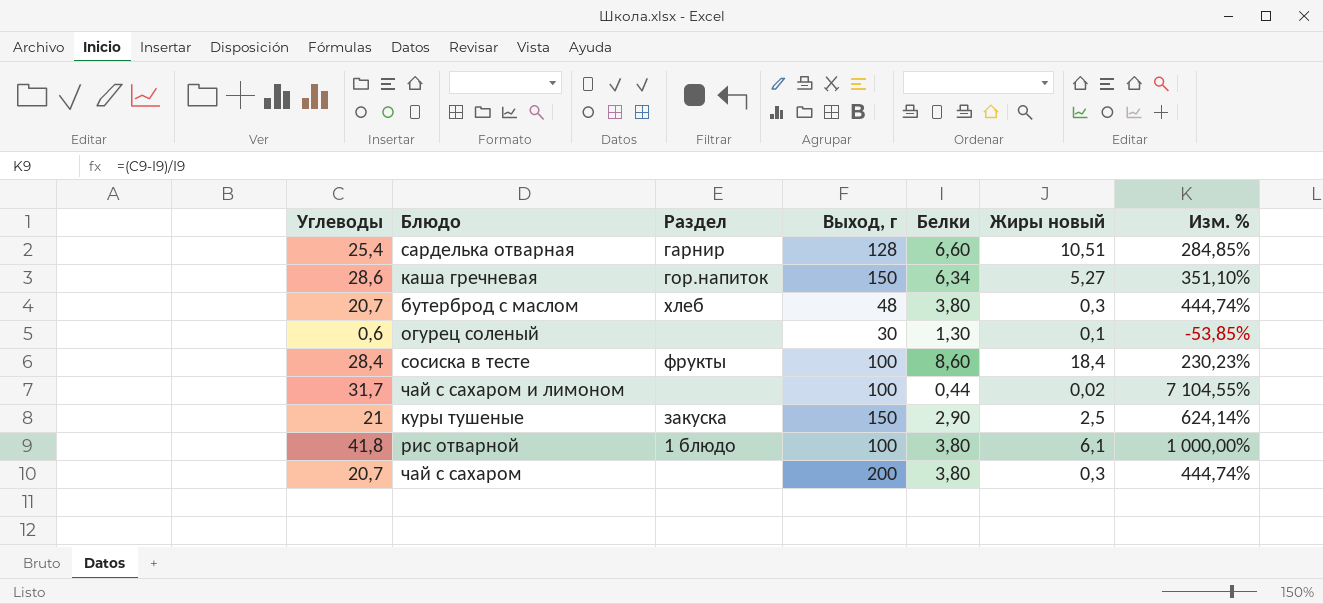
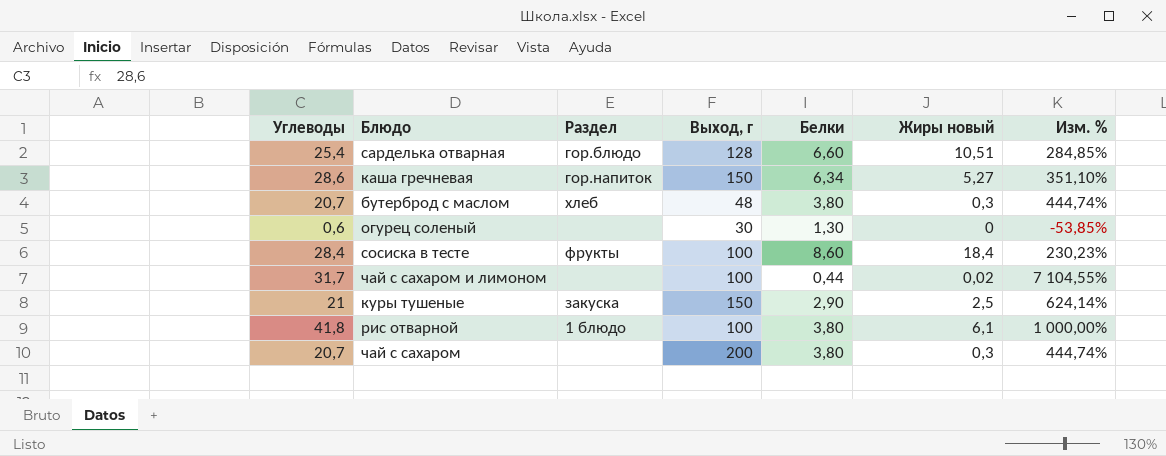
сарделька отварная | Раздел: гарнир -> гор.блюдо
огурец соленый | Жиры новый: 0,1 -> 0

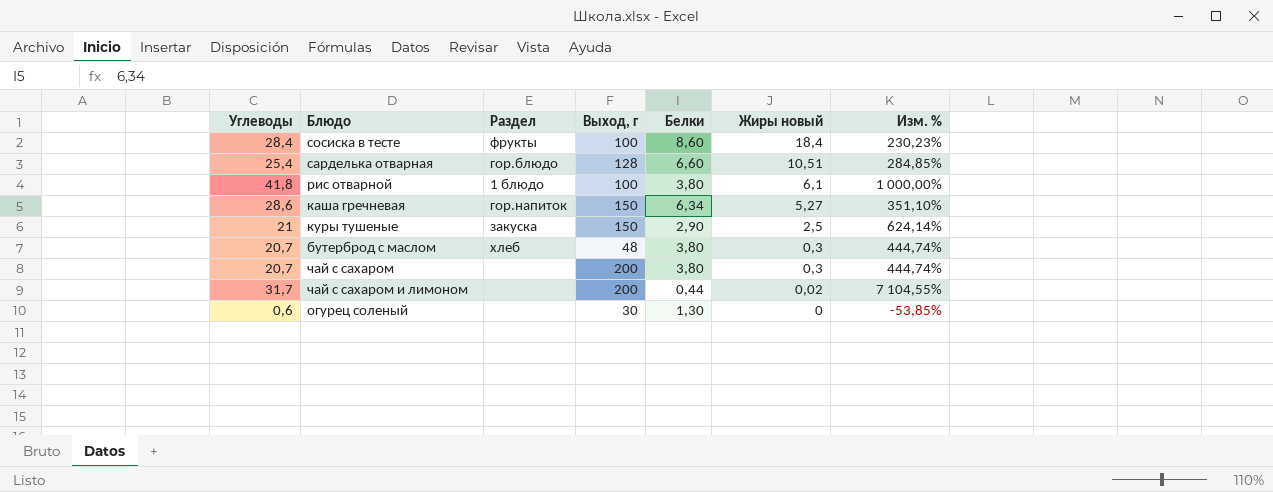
row order: none -> Жиры новый descending
чай с сахаром и лимоном | Выход, г: 100 -> 200

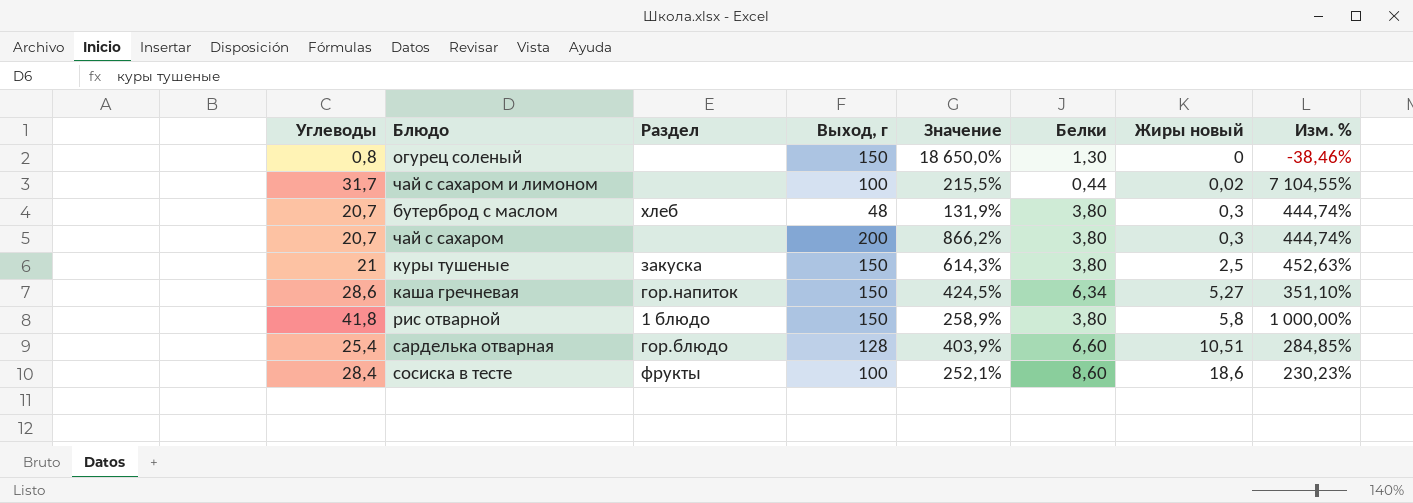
row order: Жиры новый descending -> Жиры новый ascending
column Значение | formula: none -> ([Выход, г] - [Углеводы]) / [Углеводы]
огурец соленый | Углеводы: 0,6 -> 0,8
огурец соленый | Выход, г: 30 -> 150
огурец соленый | Изм. %: -53,85% -> -38,46%
чай с сахаром и лимоном | Выход, г: 200 -> 100
куры тушеные | Белки: 2,90 -> 3,80
куры тушеные | Изм. %: 624,14% -> 452,63%
рис отварной | Выход, г: 100 -> 150
рис отварной | Жиры новый: 6,1 -> 5,8
сосиска в тесте | Жиры новый: 18,4 -> 18,6

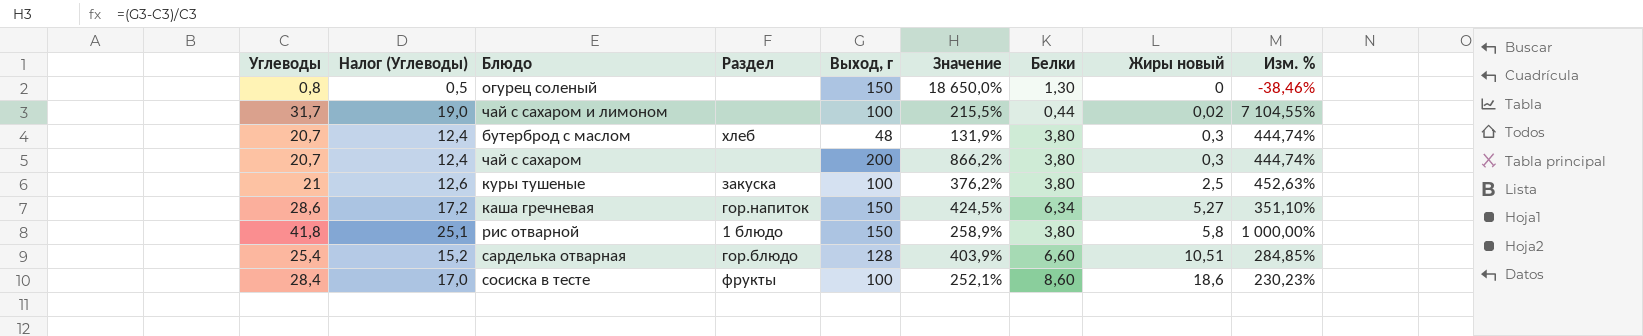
column Налог (Углеводы) | formula: none -> [Углеводы] * 0,6
куры тушеные | Выход, г: 150 -> 100
куры тушеные | Значение: 614,3% -> 376,2%

